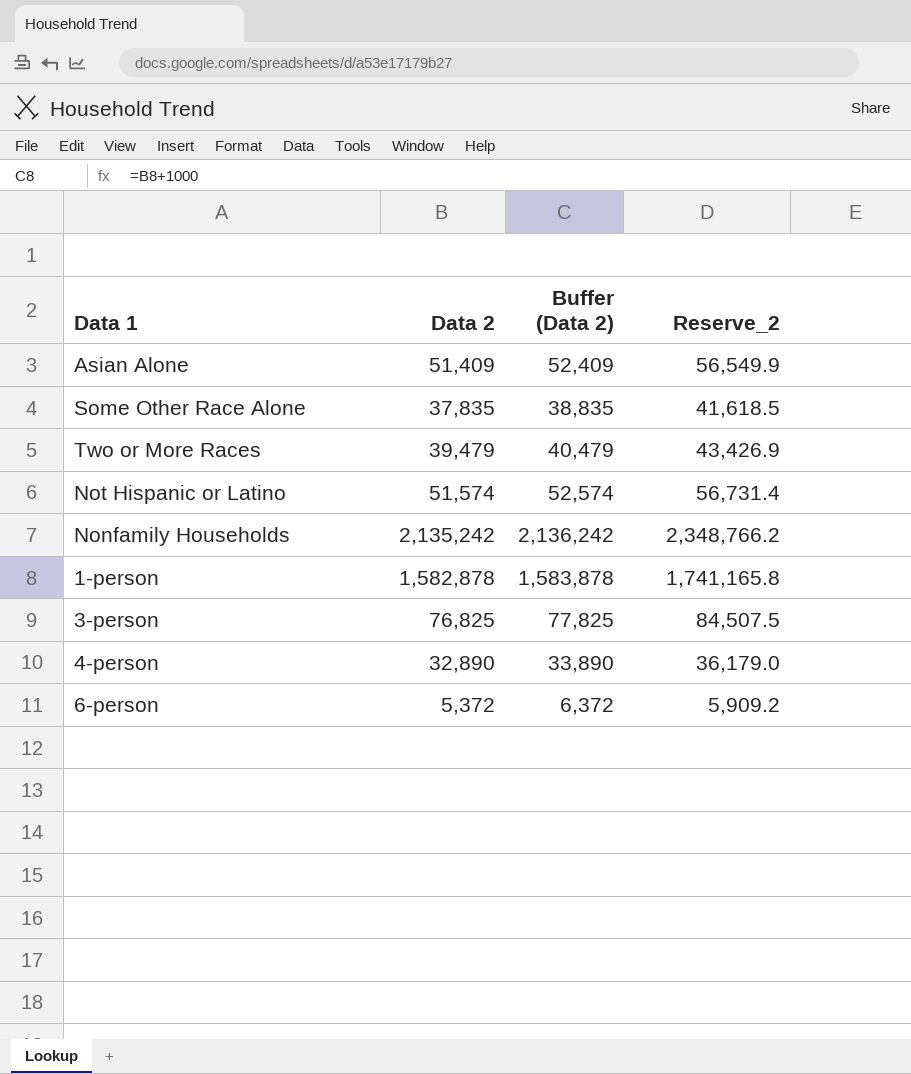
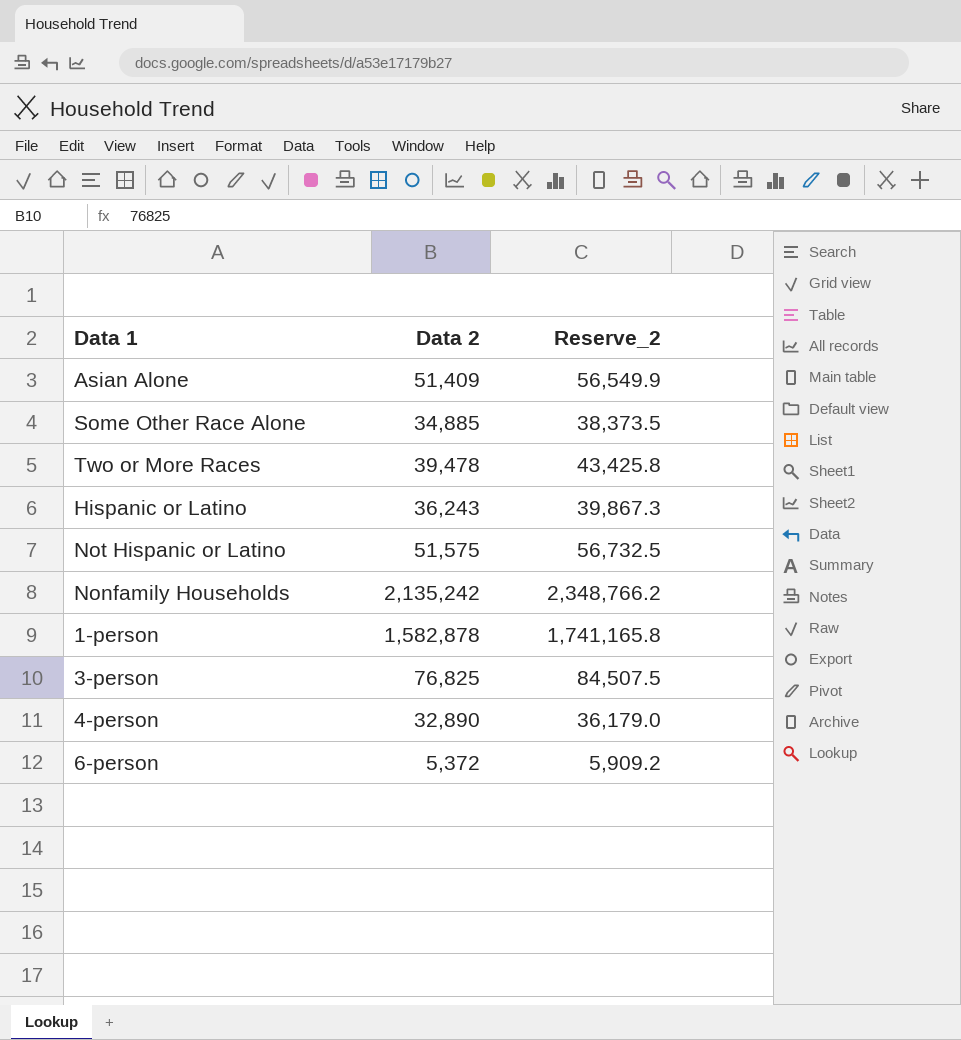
column Buffer (Data 2) | formula: [Data 2] + 1000 -> none
Some Other Race Alone | Data 2: 37,835 -> 34,885
Some Other Race Alone | Reserve_2: 41,618.5 -> 38,373.5
Two or More Races | Data 2: 39,479 -> 39,478
Two or More Races | Reserve_2: 43,426.9 -> 43,425.8
row Hispanic or Latino: none -> 36,243 | 39,867.3
Not Hispanic or Latino | Data 2: 51,574 -> 51,575
Not Hispanic or Latino | Reserve_2: 56,731.4 -> 56,732.5

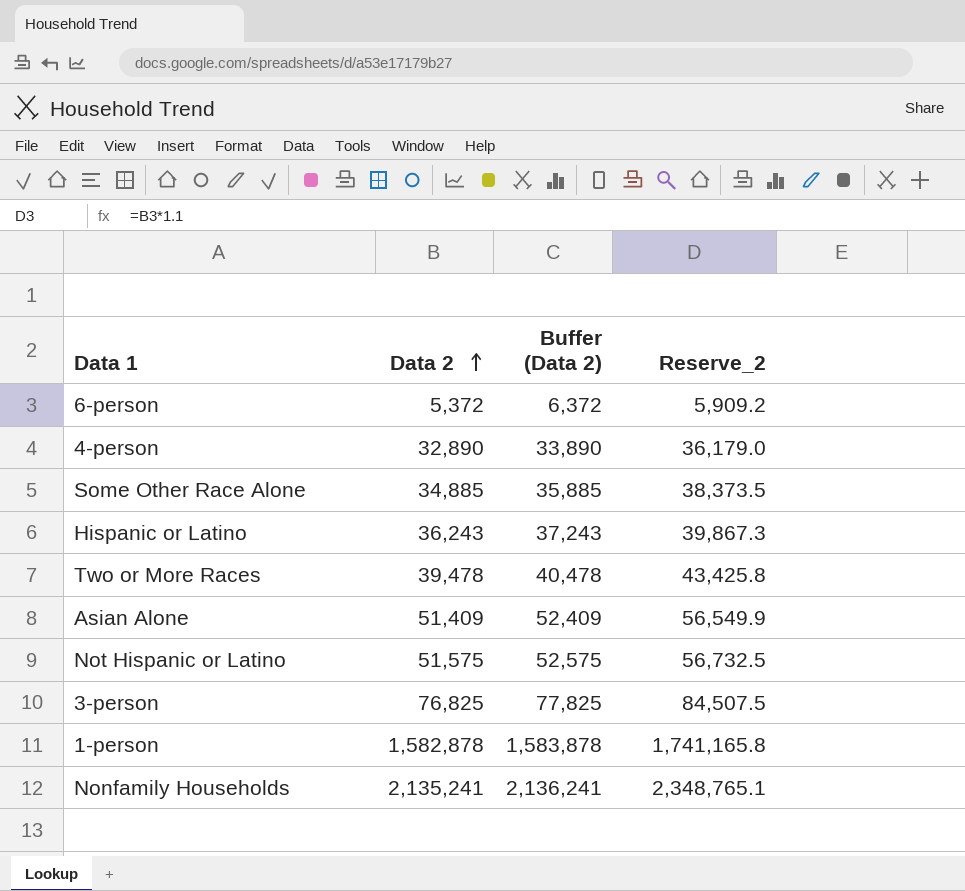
row order: none -> Data 2 ascending
column Buffer (Data 2) | formula: none -> [Data 2] + 1000
Nonfamily Households | Data 2: 2,135,242 -> 2,135,241
Nonfamily Households | Reserve_2: 2,348,766.2 -> 2,348,765.1

